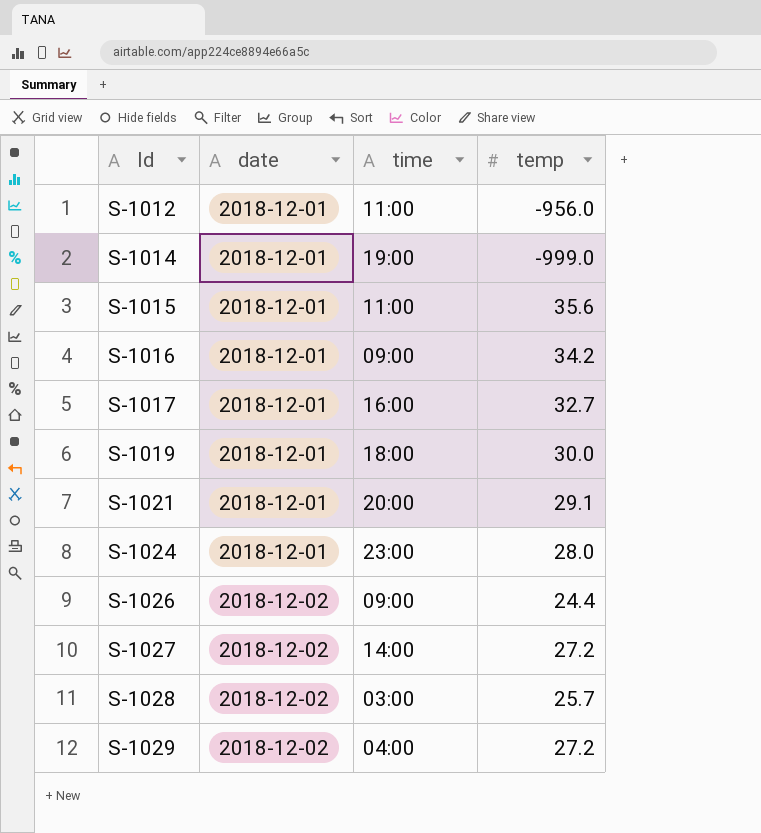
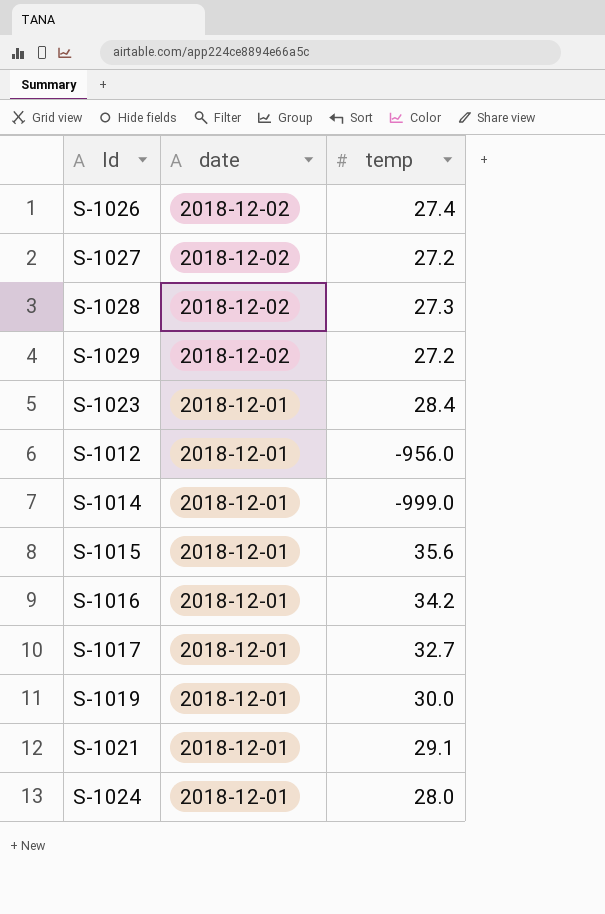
row order: Id ascending -> date descending
column time | position: 3 -> none
S-1026 | temp: 24.4 -> 27.4
S-1028 | temp: 25.7 -> 27.3
row S-1023: none -> 2018-12-01 | 28.4

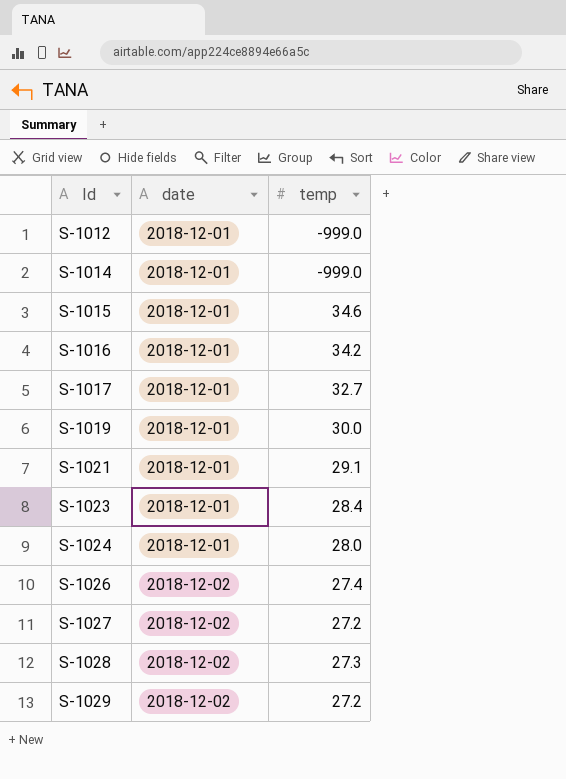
row order: date descending -> Id ascending
S-1012 | temp: -956.0 -> -999.0
S-1015 | temp: 35.6 -> 34.6

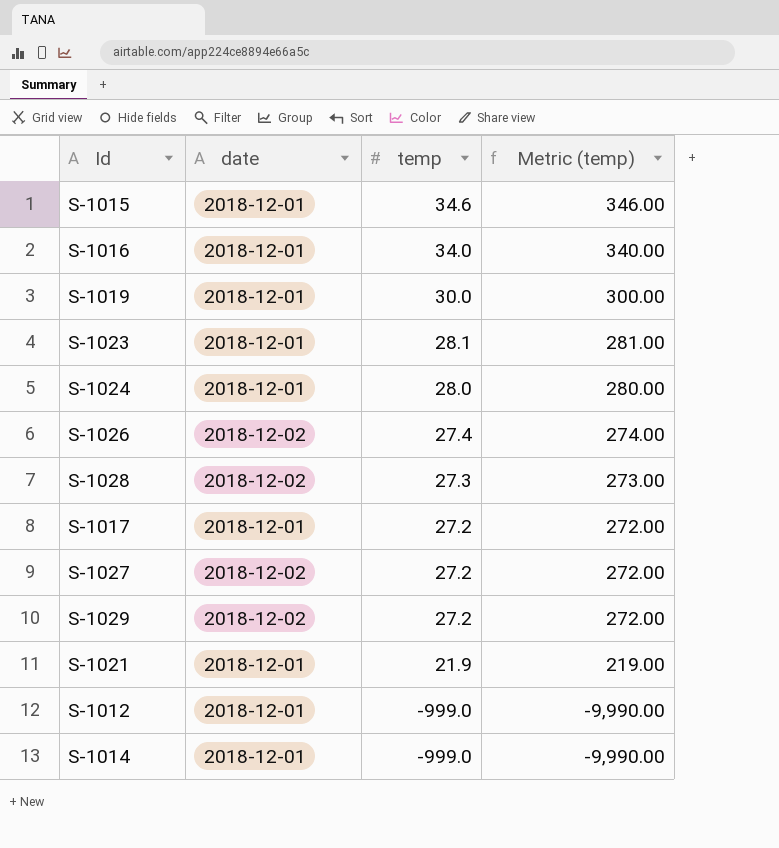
row order: Id ascending -> temp descending
column Metric (temp) | formula: none -> [temp] * 10
S-1016 | temp: 34.2 -> 34.0
S-1023 | temp: 28.4 -> 28.1
S-1017 | temp: 32.7 -> 27.2
S-1021 | temp: 29.1 -> 21.9

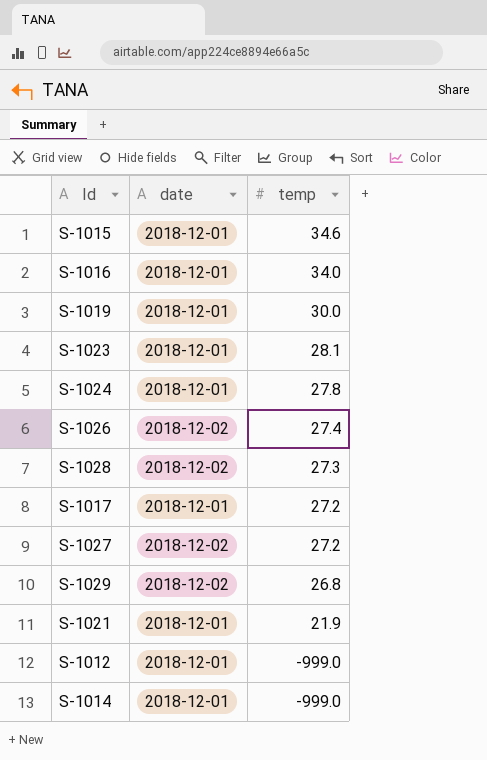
column Metric (temp) | formula: [temp] * 10 -> none
S-1024 | temp: 28.0 -> 27.8
S-1029 | temp: 27.2 -> 26.8

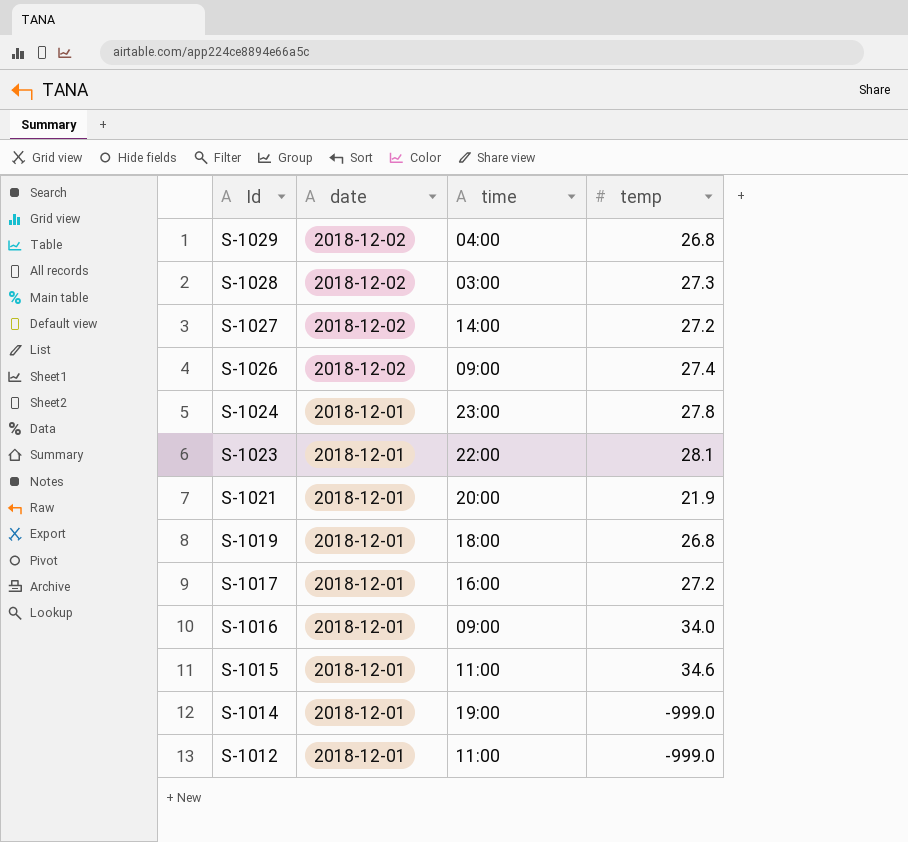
row order: temp descending -> Id descending
column time | position: none -> 3
S-1019 | temp: 30.0 -> 26.8

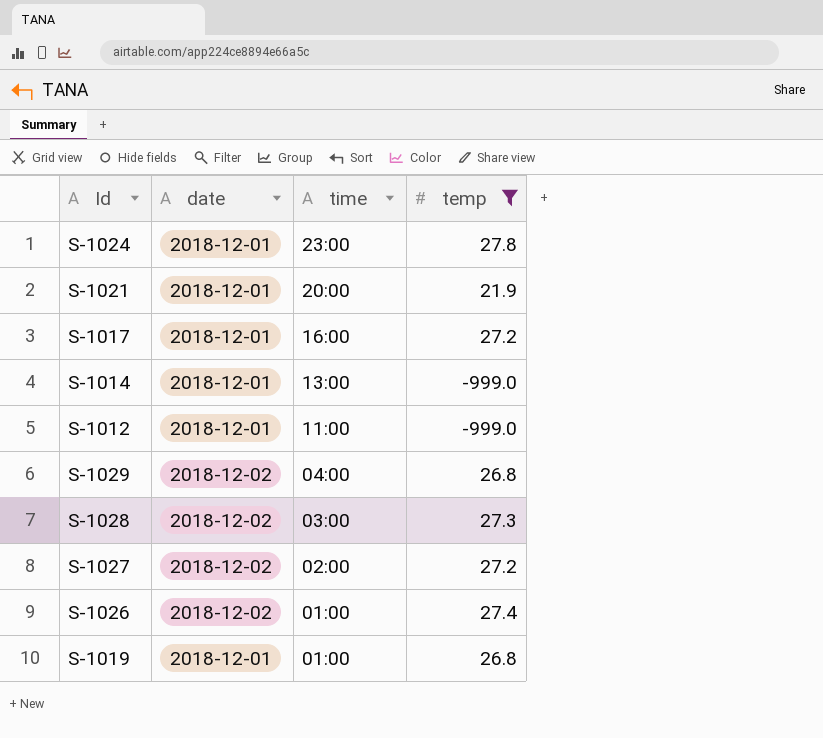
filter: none -> temp <= 27.8
row order: Id descending -> time descending
S-1014 | time: 19:00 -> 13:00
S-1027 | time: 14:00 -> 02:00
S-1026 | time: 09:00 -> 01:00
S-1019 | time: 18:00 -> 01:00

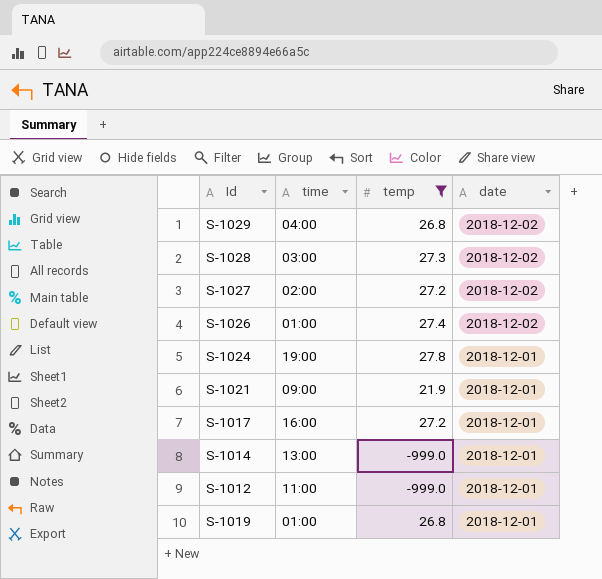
row order: time descending -> date descending
column date | position: 2 -> 4
S-1024 | time: 23:00 -> 19:00
S-1021 | time: 20:00 -> 09:00

